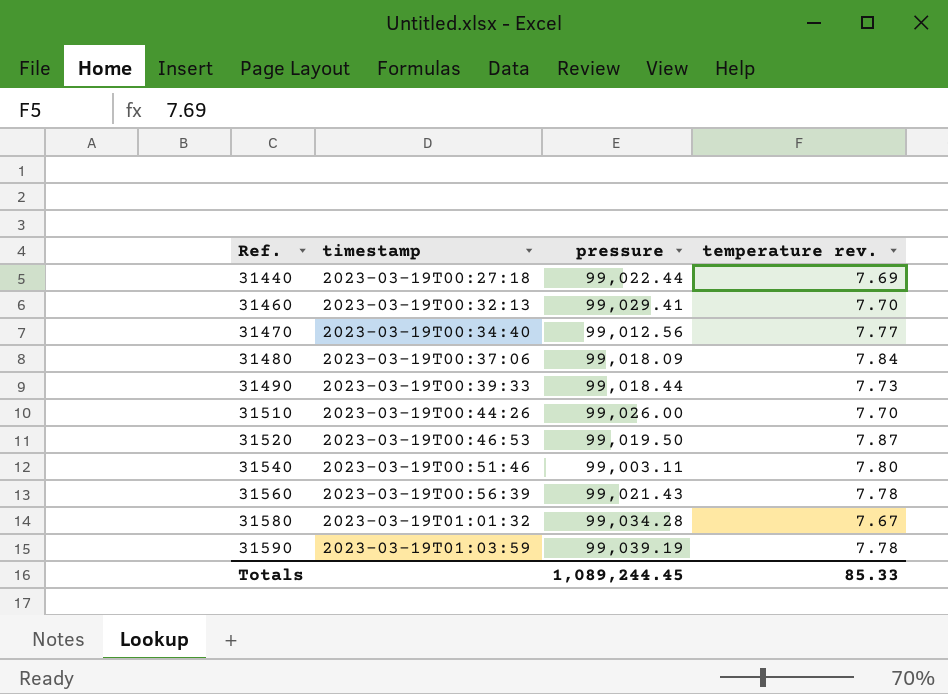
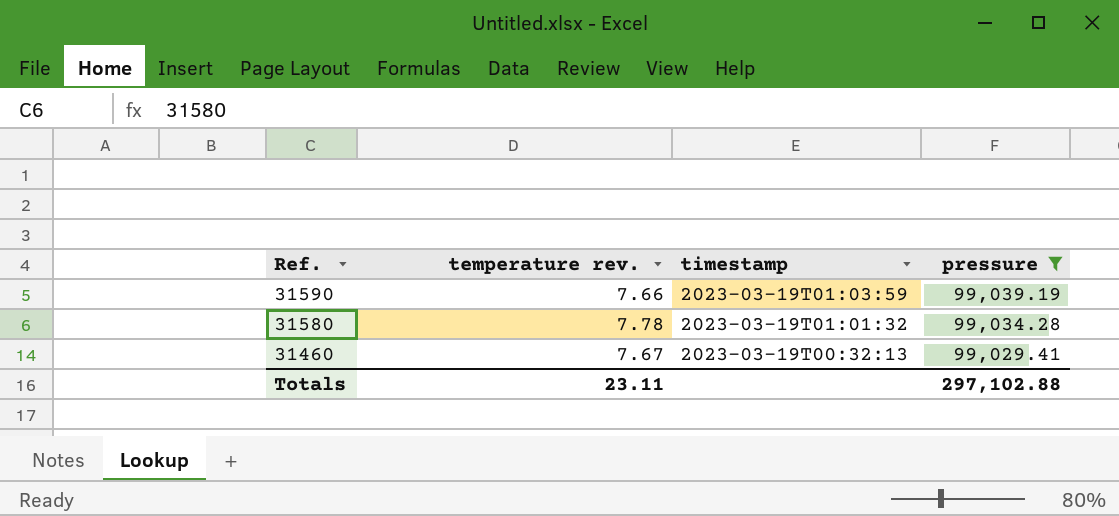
filter: none -> pressure >= 99,029.41
row order: Ref. ascending -> Ref. descending
column temperature rev. | position: 4 -> 2
31590 | temperature rev.: 7.78 -> 7.66
31580 | temperature rev.: 7.67 -> 7.78
31460 | temperature rev.: 7.70 -> 7.67
Totals | temperature rev.: 85.33 -> 23.11
Totals | pressure: 1,089,244.45 -> 297,102.88

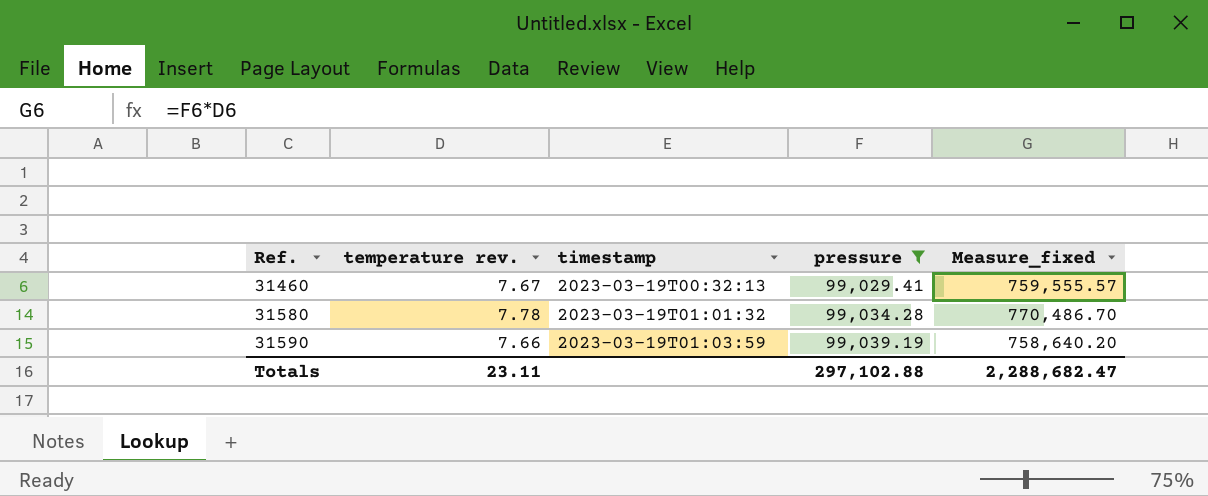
row order: Ref. descending -> Ref. ascending
column Measure_fixed | formula: none -> [temperature rev.] * [pressure]

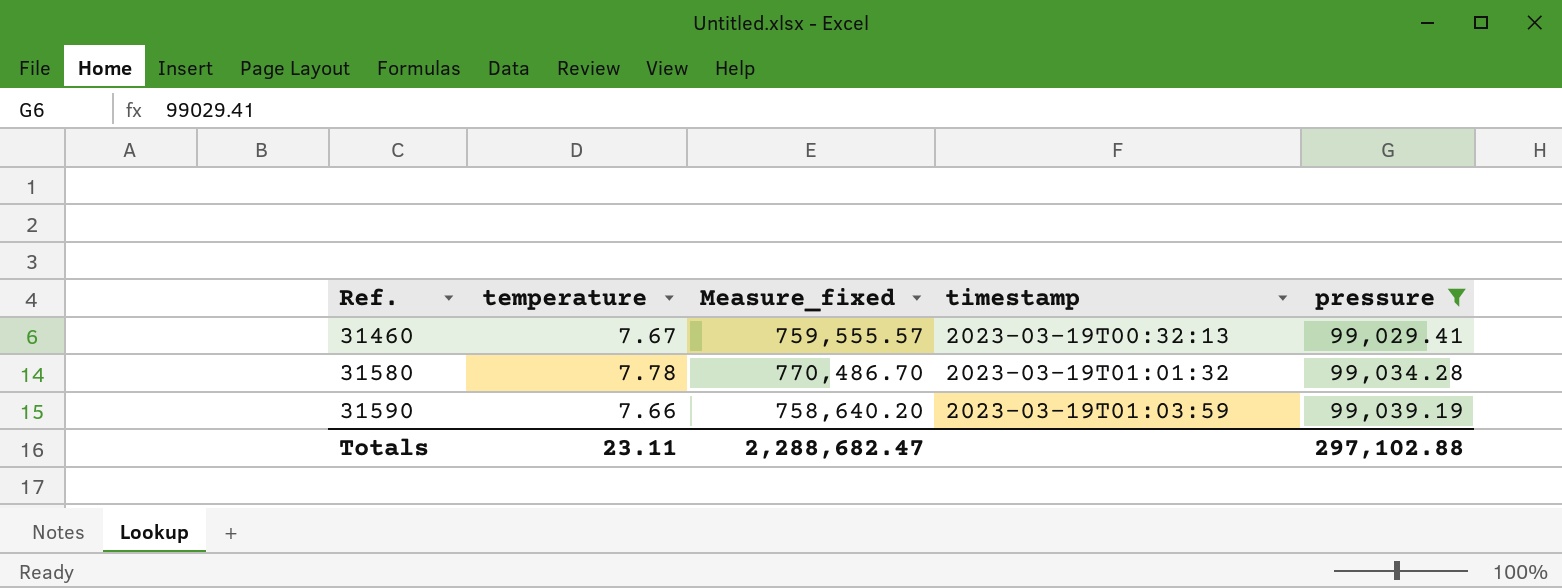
column name: temperature rev. -> temperature
column Measure_fixed | position: 5 -> 3

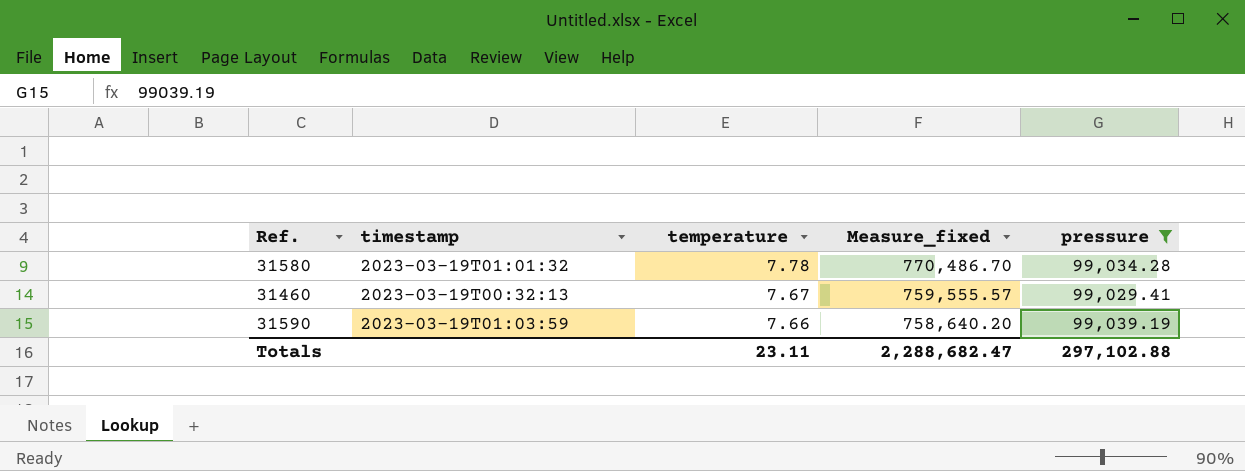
row order: Ref. ascending -> temperature descending
column timestamp | position: 4 -> 2

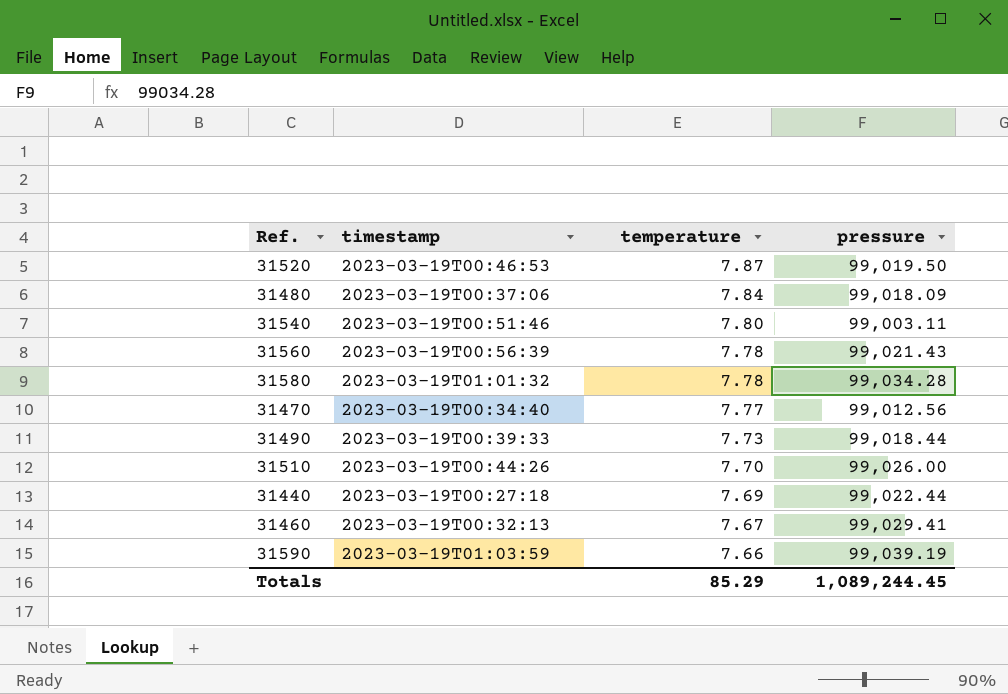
filter: pressure >= 99,029.41 -> none
column Measure_fixed | formula: [temperature] * [pressure] -> none
Totals | temperature: 23.11 -> 85.29
Totals | pressure: 297,102.88 -> 1,089,244.45

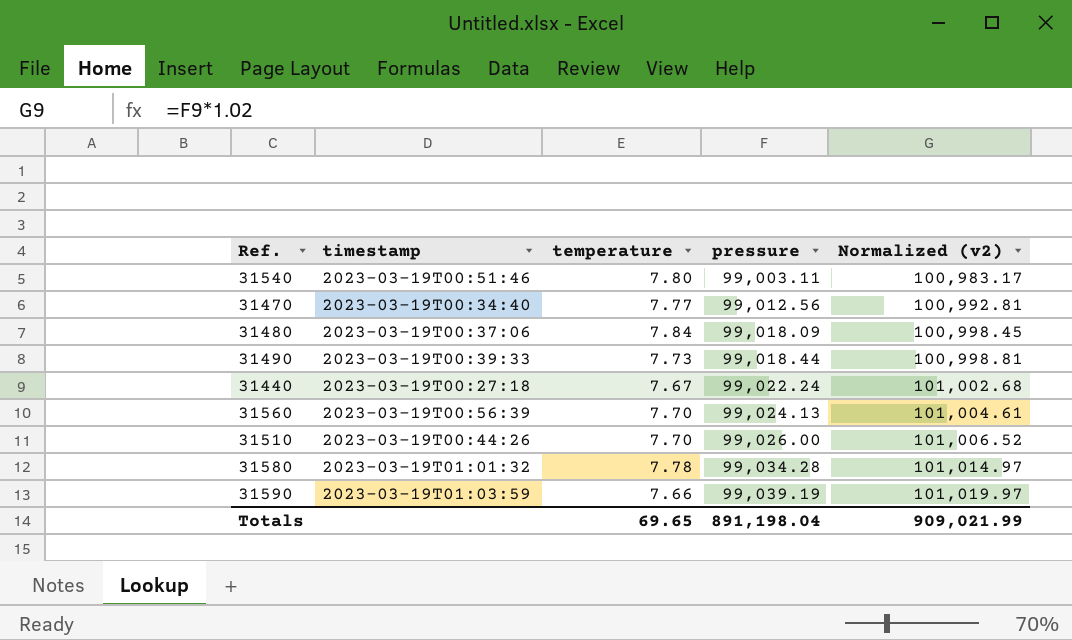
row order: temperature descending -> pressure ascending
column Normalized (v2) | formula: none -> [pressure] * 1.02
row 31520: 2023-03-19T00:46:53 | 7.87 | 99,019.50 -> none
row 31460: 2023-03-19T00:32:13 | 7.67 | 99,029.41 -> none
31440 | temperature: 7.69 -> 7.67
31440 | pressure: 99,022.44 -> 99,022.24
31560 | temperature: 7.78 -> 7.70
31560 | pressure: 99,021.43 -> 99,024.13
Totals | temperature: 85.29 -> 69.65
Totals | pressure: 1,089,244.45 -> 891,198.04

